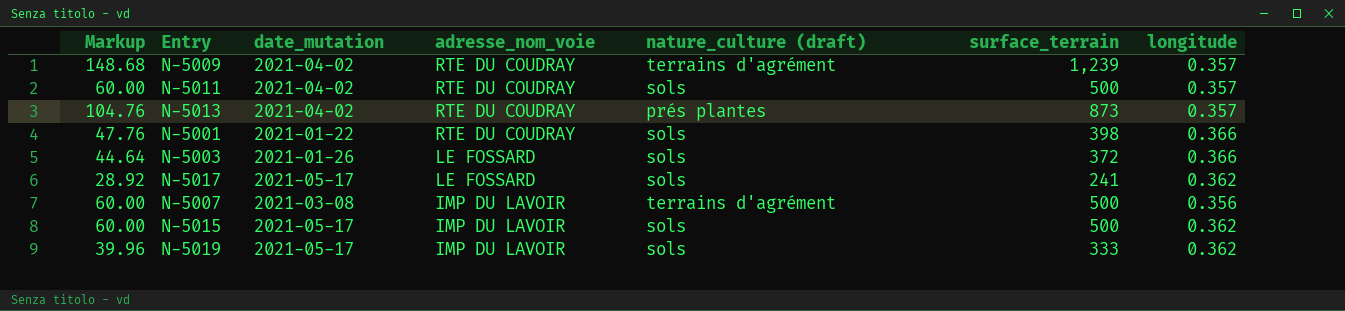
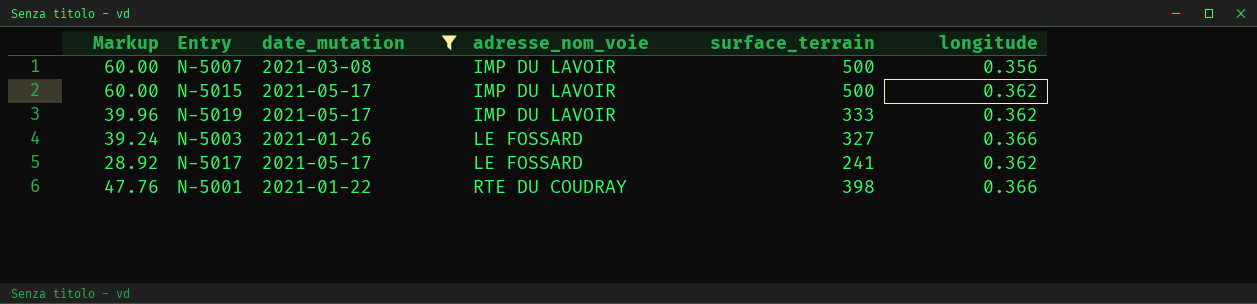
filter: none -> date_mutation != 2021-04-02
row order: adresse_nom_voie descending -> adresse_nom_voie ascending
column nature_culture (draft) | position: 5 -> none
N-5003 | Markup: 44.64 -> 39.24
N-5003 | surface_terrain: 372 -> 327

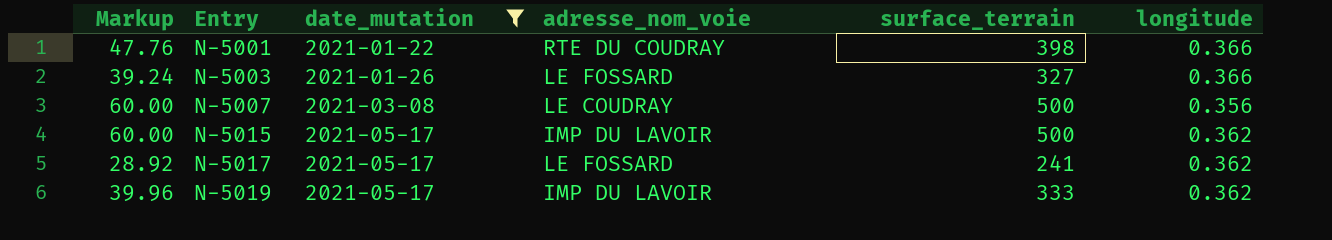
row order: adresse_nom_voie ascending -> Entry ascending
N-5007 | adresse_nom_voie: IMP DU LAVOIR -> LE COUDRAY

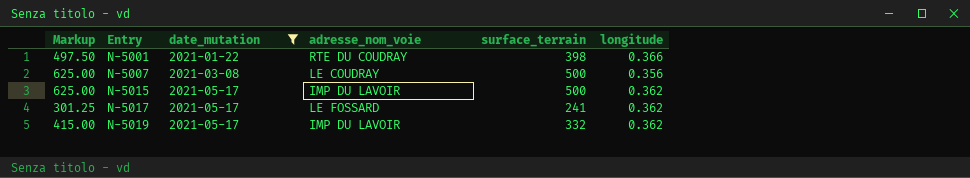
column Markup | formula: [surface_terrain] * 0.12 -> [surface_terrain] * 1.25
row N-5003: 39.24 | 2021-01-26 | LE FOSSARD | 327 | 0.366 -> none
N-5019 | surface_terrain: 333 -> 332

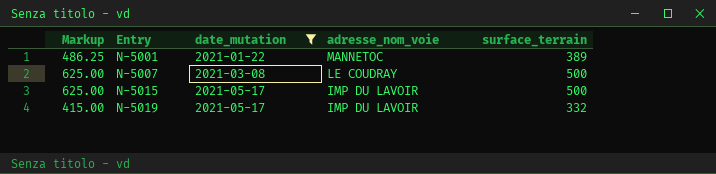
column longitude | position: 6 -> none
row N-5017: 301.25 | 2021-05-17 | LE FOSSARD | 241 | 0.362 -> none
N-5001 | Markup: 497.50 -> 486.25
N-5001 | adresse_nom_voie: RTE DU COUDRAY -> MANNETOC
N-5001 | surface_terrain: 398 -> 389

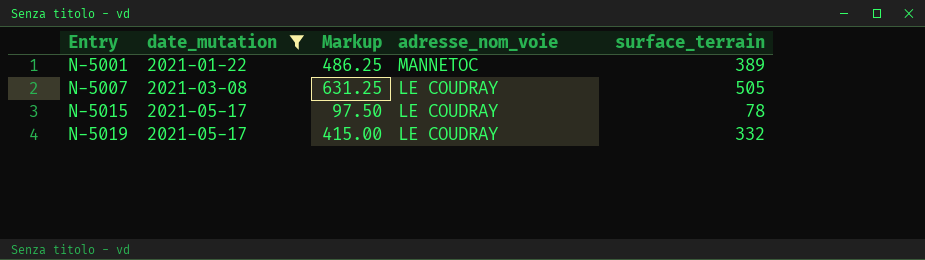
column Markup | position: 1 -> 3
N-5007 | Markup: 625.00 -> 631.25
N-5007 | surface_terrain: 500 -> 505
N-5015 | Markup: 625.00 -> 97.50
N-5015 | adresse_nom_voie: IMP DU LAVOIR -> LE COUDRAY
N-5015 | surface_terrain: 500 -> 78
N-5019 | adresse_nom_voie: IMP DU LAVOIR -> LE COUDRAY

